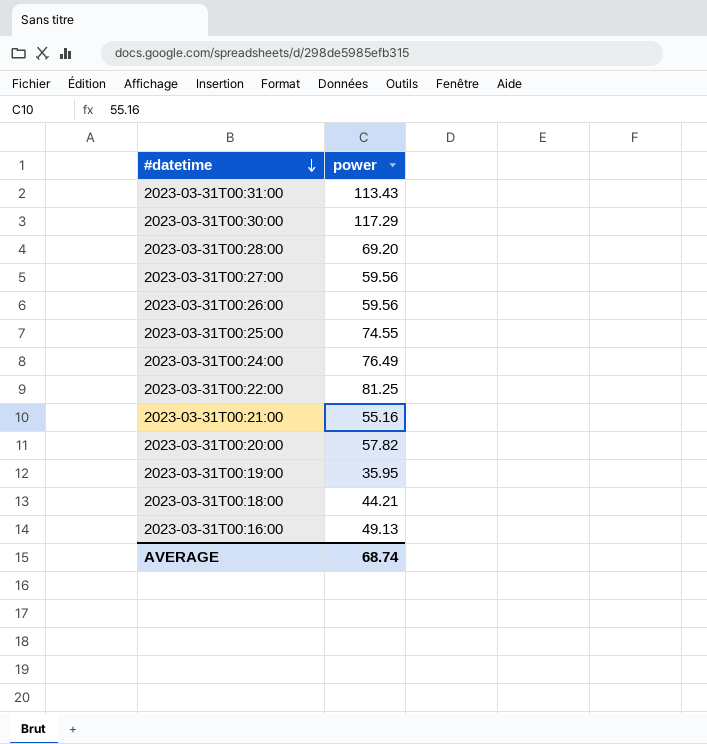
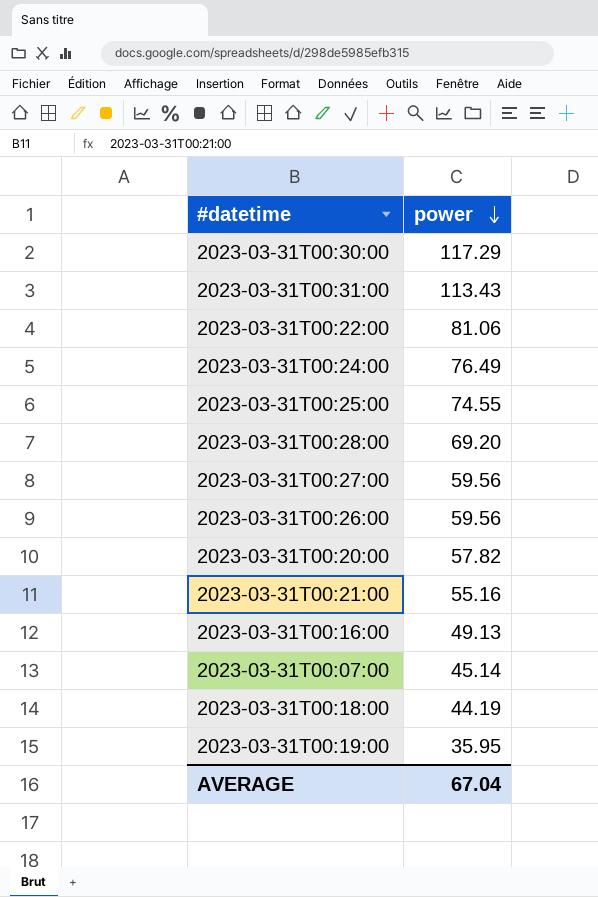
row order: #datetime descending -> power descending
2023-03-31T00:22:00 | power: 81.25 -> 81.06
row 2023-03-31T00:07:00: none -> 45.14
2023-03-31T00:18:00 | power: 44.21 -> 44.19
AVERAGE | power: 68.74 -> 67.04

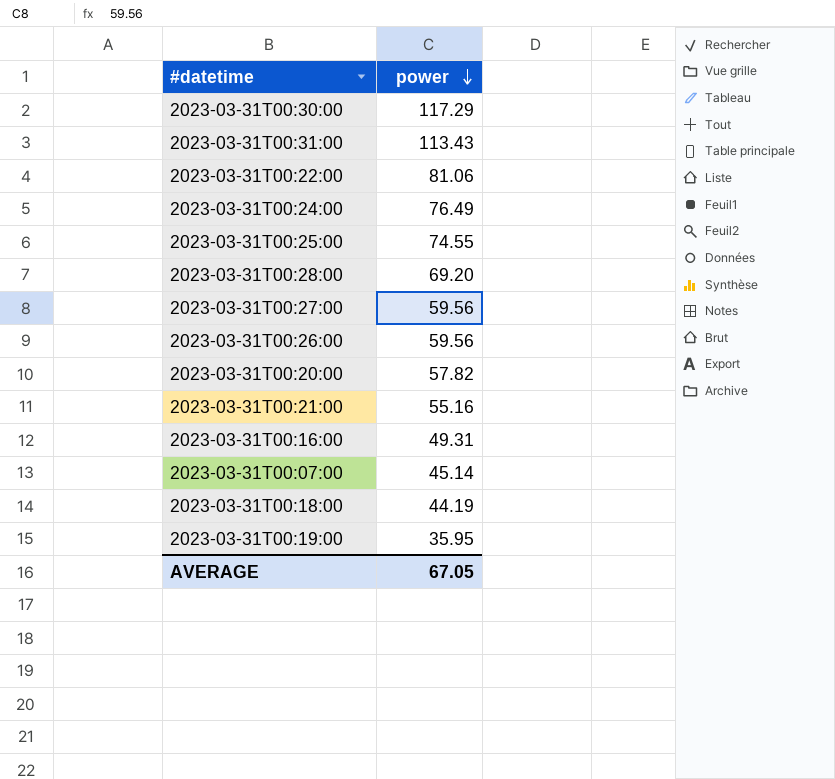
2023-03-31T00:16:00 | power: 49.13 -> 49.31
AVERAGE | power: 67.04 -> 67.05

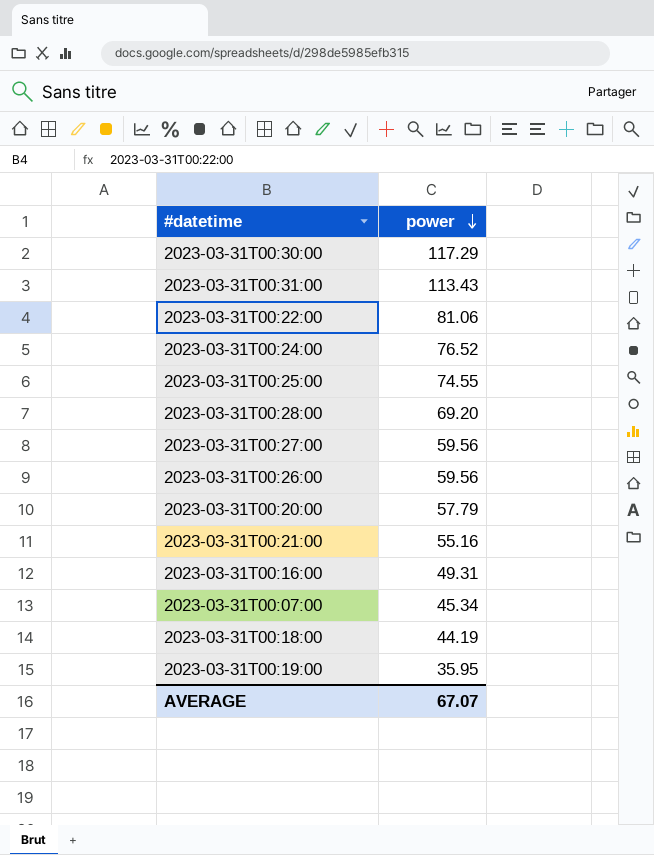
2023-03-31T00:24:00 | power: 76.49 -> 76.52
2023-03-31T00:20:00 | power: 57.82 -> 57.79
2023-03-31T00:07:00 | power: 45.14 -> 45.34
AVERAGE | power: 67.05 -> 67.07

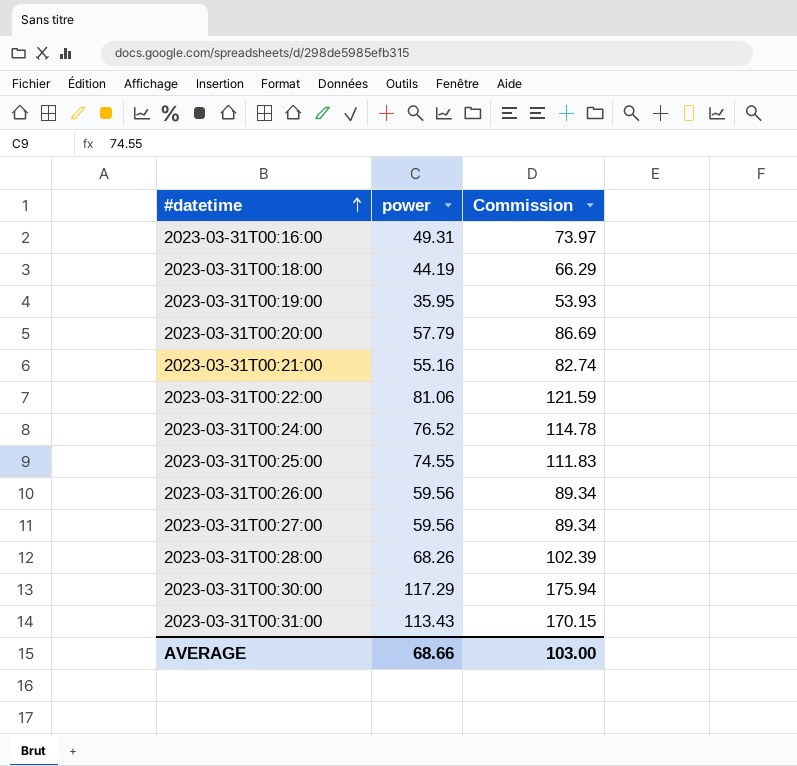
row order: power descending -> #datetime ascending
column Commission | formula: none -> [power] * 1.5
row 2023-03-31T00:07:00: 45.34 -> none
2023-03-31T00:28:00 | power: 69.20 -> 68.26
AVERAGE | power: 67.07 -> 68.66

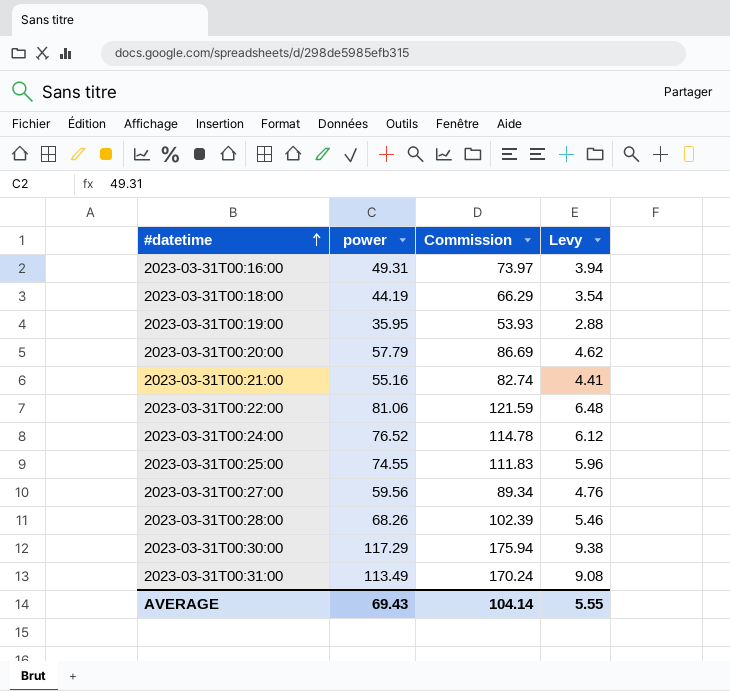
column Levy | formula: none -> [power] * 0.08
row 2023-03-31T00:26:00: 59.56 | 89.34 -> none
2023-03-31T00:31:00 | power: 113.43 -> 113.49
2023-03-31T00:31:00 | Commission: 170.15 -> 170.24
AVERAGE | power: 68.66 -> 69.43
AVERAGE | Commission: 103.00 -> 104.14

